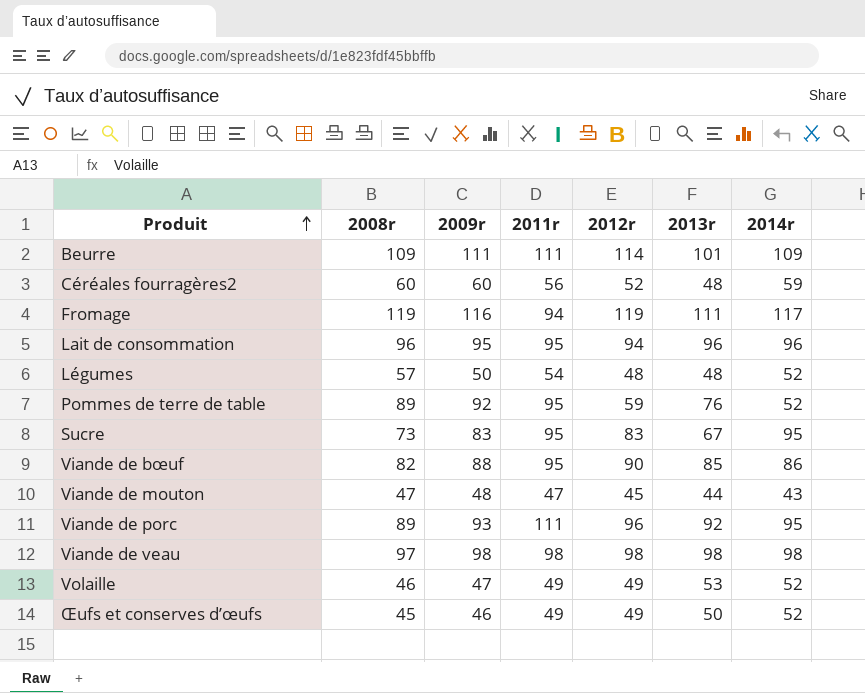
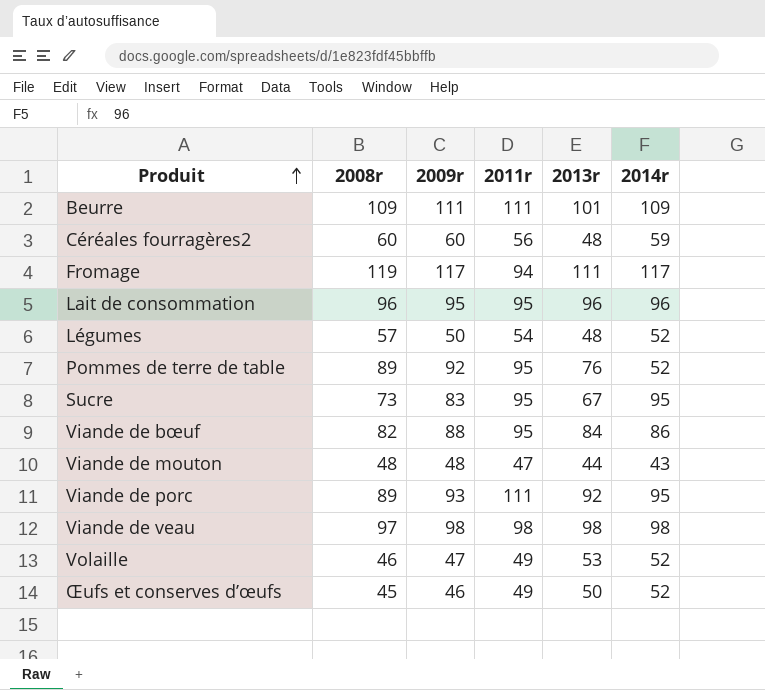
column 2012r | position: 5 -> none
Fromage | 2009r: 116 -> 117
Viande de bœuf | 2013r: 85 -> 84
Viande de mouton | 2008r: 47 -> 48

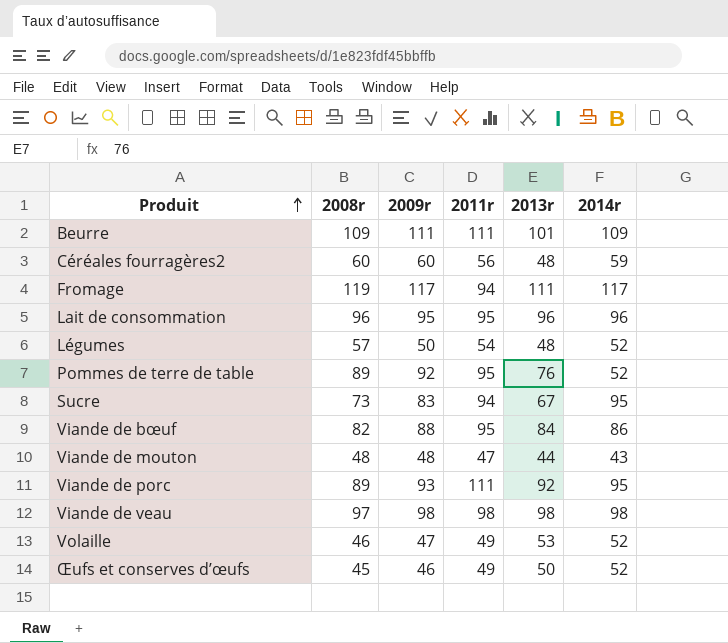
Sucre | 2011r: 95 -> 94

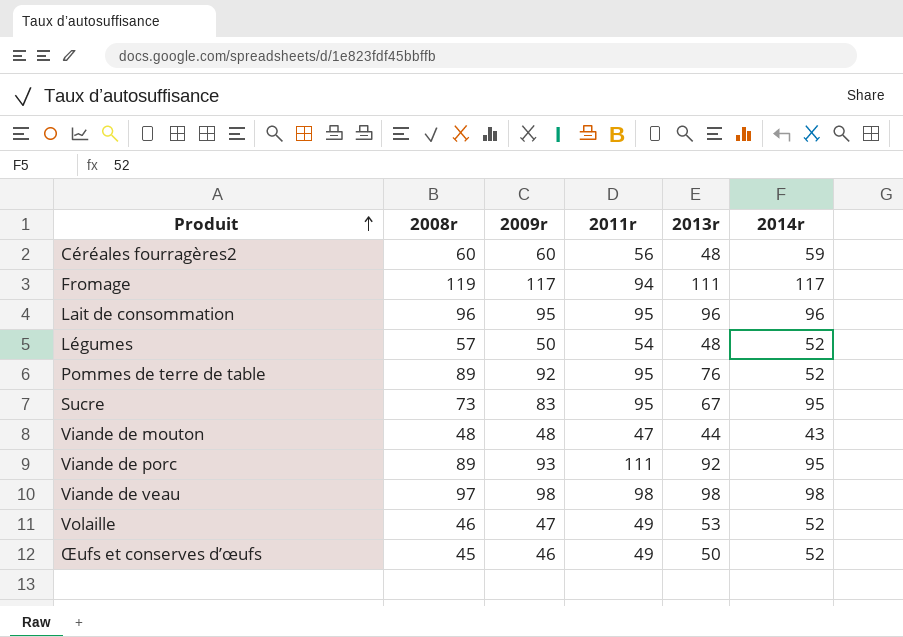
row Beurre: 109 | 111 | 111 | 101 | 109 -> none
row Viande de bœuf: 82 | 88 | 95 | 84 | 86 -> none
Sucre | 2011r: 94 -> 95

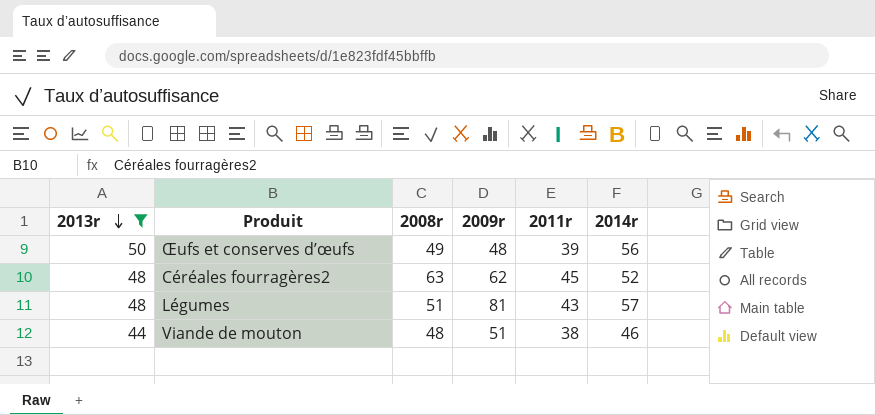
filter: none -> 2013r <= 50
row order: Produit ascending -> 2013r descending
column 2013r | position: 5 -> 1
Œufs et conserves d’œufs | 2008r: 45 -> 49
Œufs et conserves d’œufs | 2009r: 46 -> 48
Œufs et conserves d’œufs | 2011r: 49 -> 39
Œufs et conserves d’œufs | 2014r: 52 -> 56
Céréales fourragères2 | 2008r: 60 -> 63
Céréales fourragères2 | 2009r: 60 -> 62
Céréales fourragères2 | 2011r: 56 -> 45
Céréales fourragères2 | 2014r: 59 -> 52
Légumes | 2008r: 57 -> 51
Légumes | 2009r: 50 -> 81
Légumes | 2011r: 54 -> 43
Légumes | 2014r: 52 -> 57
Viande de mouton | 2009r: 48 -> 51
Viande de mouton | 2011r: 47 -> 38
Viande de mouton | 2014r: 43 -> 46

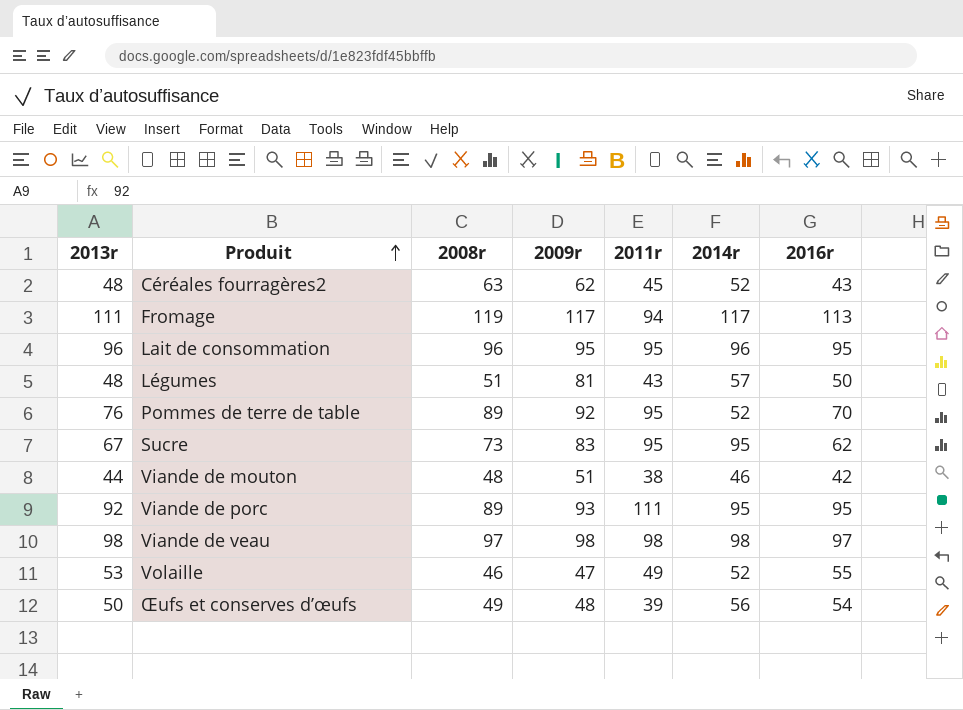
filter: 2013r <= 50 -> none
row order: 2013r descending -> Produit ascending
column 2016r | position: none -> 7

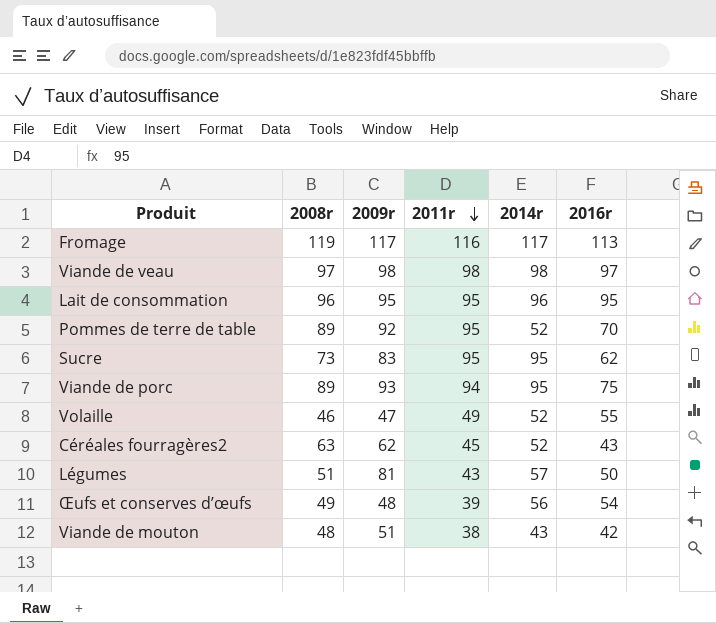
row order: Produit ascending -> 2011r descending
column 2013r | position: 1 -> none
Fromage | 2011r: 94 -> 116
Viande de porc | 2011r: 111 -> 94
Viande de porc | 2016r: 95 -> 75
Viande de mouton | 2014r: 46 -> 43

